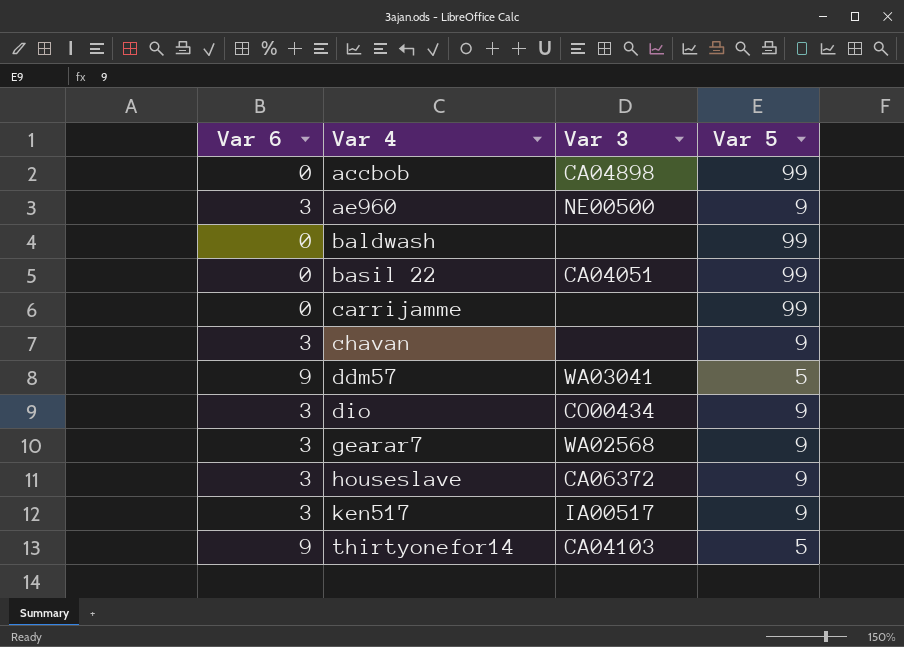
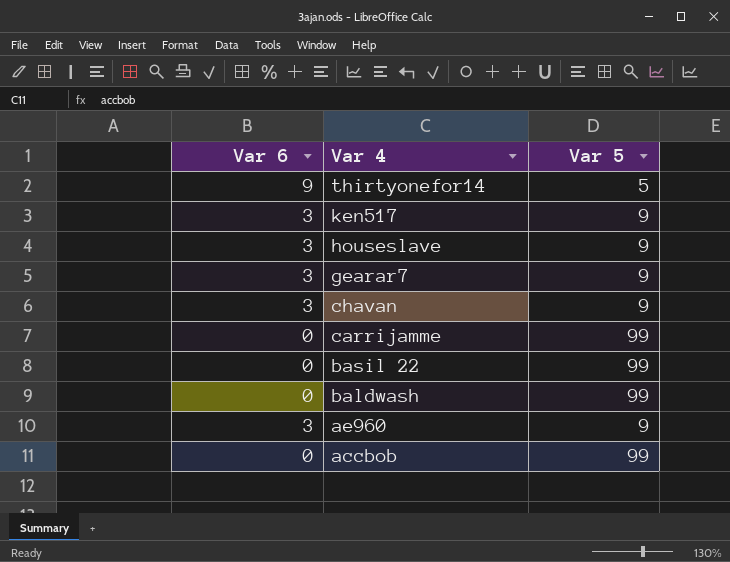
row order: Var 4 ascending -> Var 4 descending
column Var 3 | position: 3 -> none
row ddm57: 9 | WA03041 | 5 -> none
row dio: 3 | CO00434 | 9 -> none

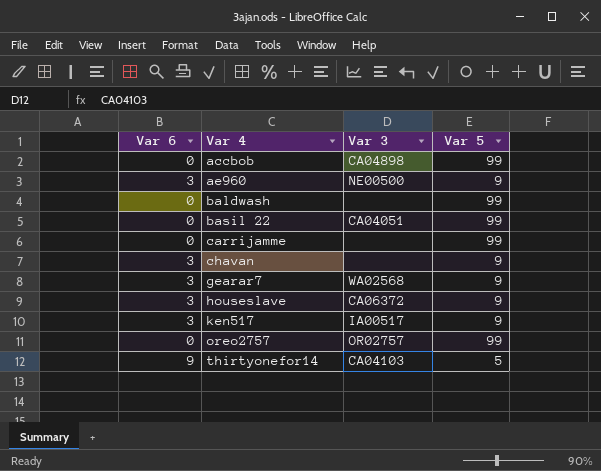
row order: Var 4 descending -> Var 4 ascending
column Var 3 | position: none -> 3
row oreo2757: none -> 0 | OR02757 | 99

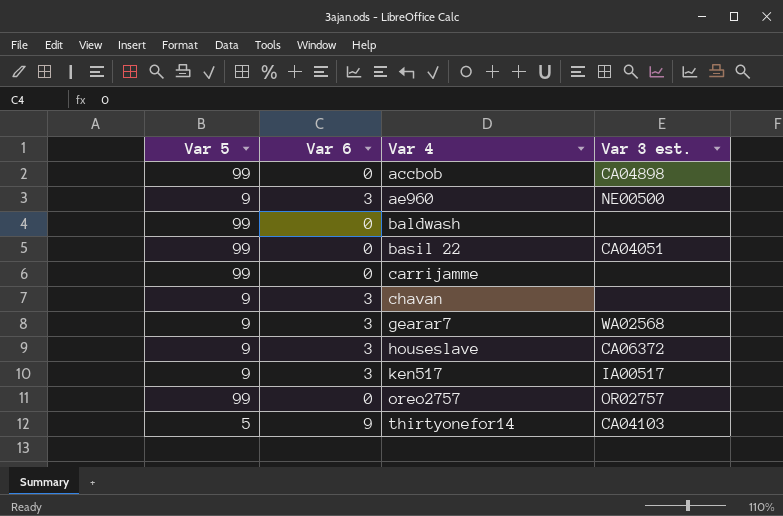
column Var 5 | position: 4 -> 1
column name: Var 3 -> Var 3 est.

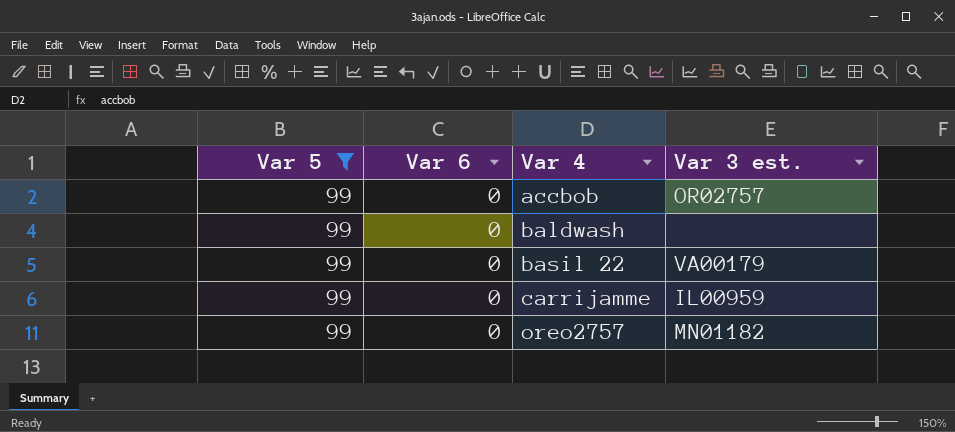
filter: none -> Var 5 = 99
accbob | Var 3 est.: CA04898 -> OR02757
basil 22 | Var 3 est.: CA04051 -> VA00179
carrijamme | Var 3 est.: none -> IL00959
oreo2757 | Var 3 est.: OR02757 -> MN01182

